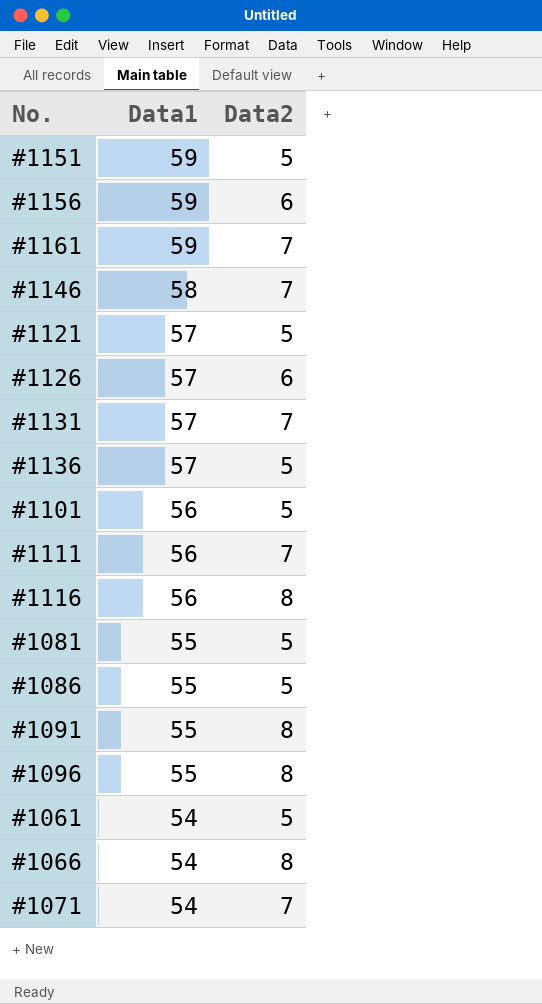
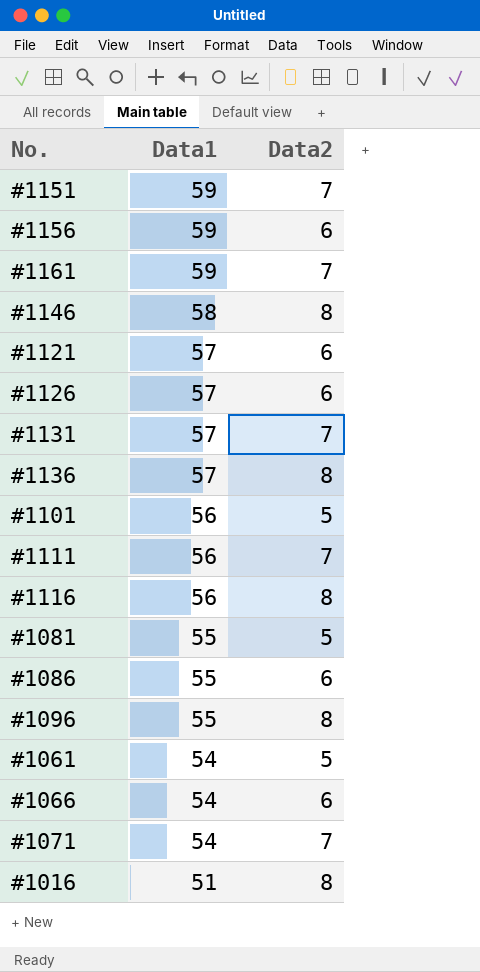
row #1091: 55 | 8 -> none
#1151 | Data2: 5 -> 7
#1146 | Data2: 7 -> 8
#1121 | Data2: 5 -> 6
#1136 | Data2: 5 -> 8
#1086 | Data2: 5 -> 6
#1066 | Data2: 8 -> 6
row #1016: none -> 51 | 8

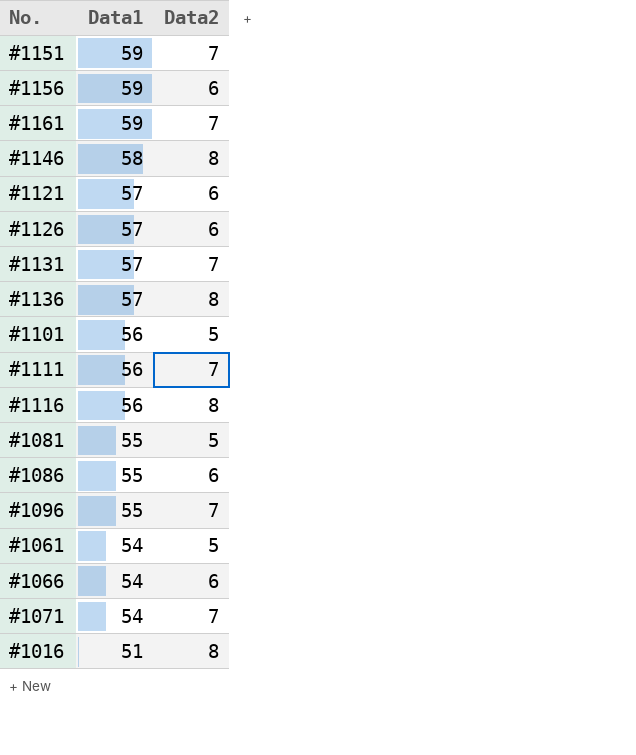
#1096 | Data2: 8 -> 7

